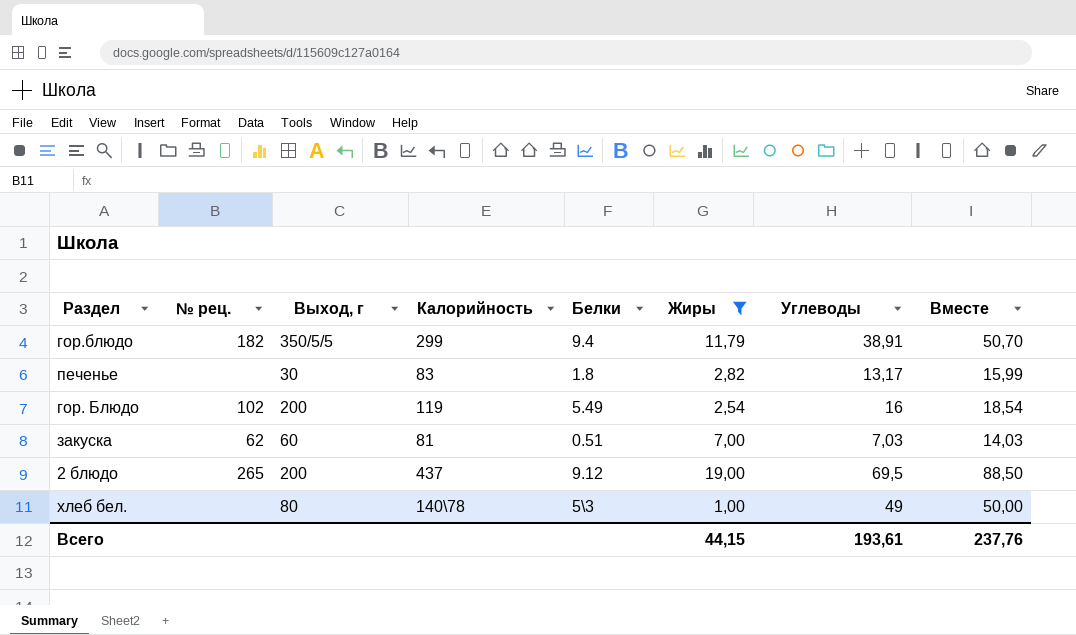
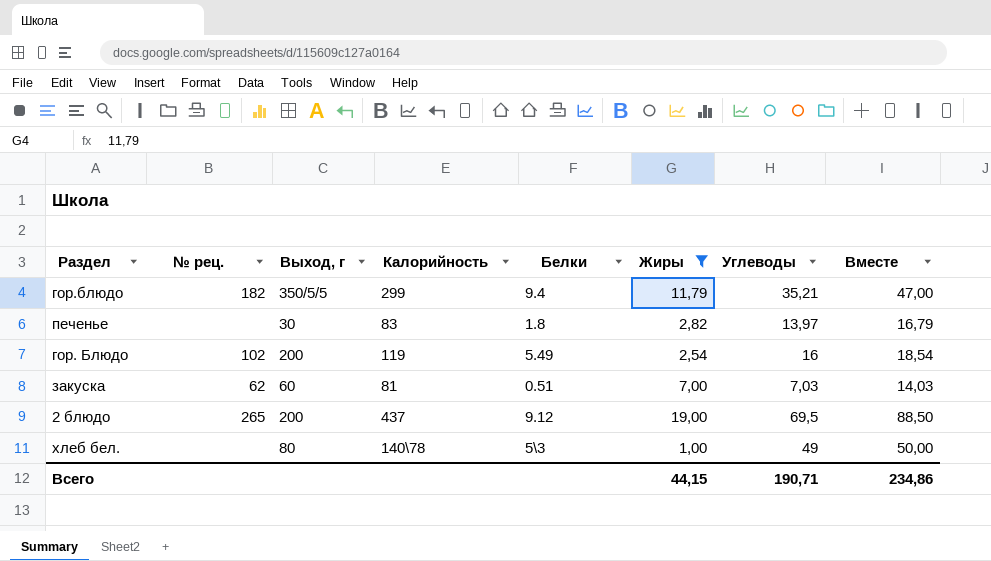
гор.блюдо | Углеводы: 38,91 -> 35,21
гор.блюдо | Вместе: 50,70 -> 47,00
печенье | Углеводы: 13,17 -> 13,97
печенье | Вместе: 15,99 -> 16,79
Всего | Углеводы: 193,61 -> 190,71
Всего | Вместе: 237,76 -> 234,86

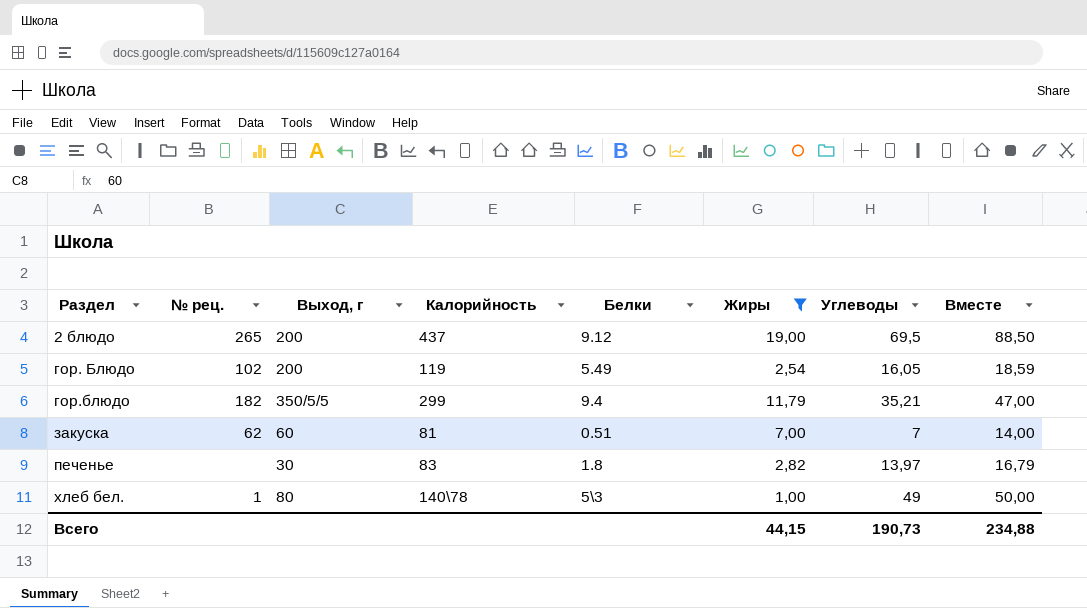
row order: none -> Раздел ascending
гор. Блюдо | Углеводы: 16 -> 16,05
гор. Блюдо | Вместе: 18,54 -> 18,59
закуска | Углеводы: 7,03 -> 7
закуска | Вместе: 14,03 -> 14,00
хлеб бел. | № рец.: none -> 1
Всего | Углеводы: 190,71 -> 190,73
Всего | Вместе: 234,86 -> 234,88

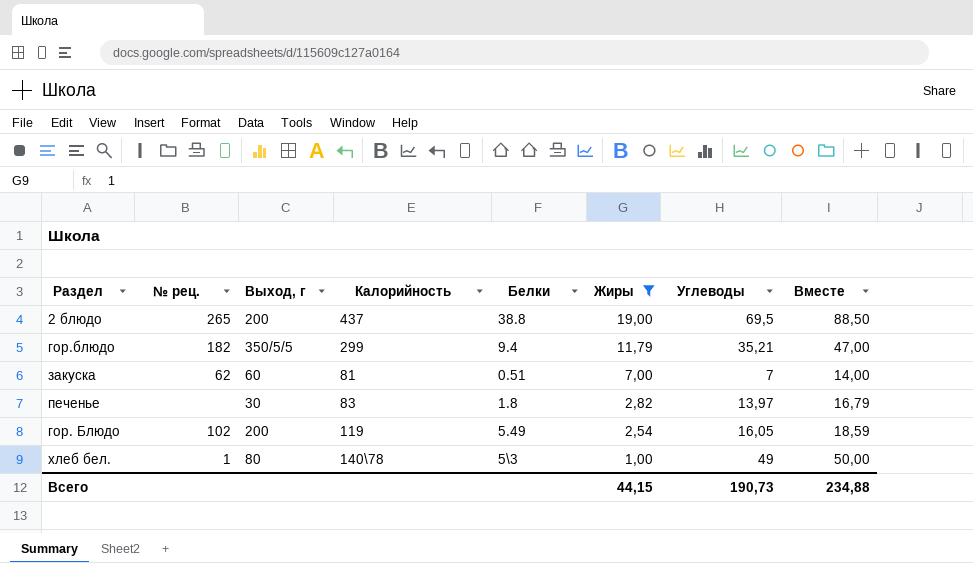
row order: Раздел ascending -> Жиры descending
2 блюдо | Белки: 9.12 -> 38.8

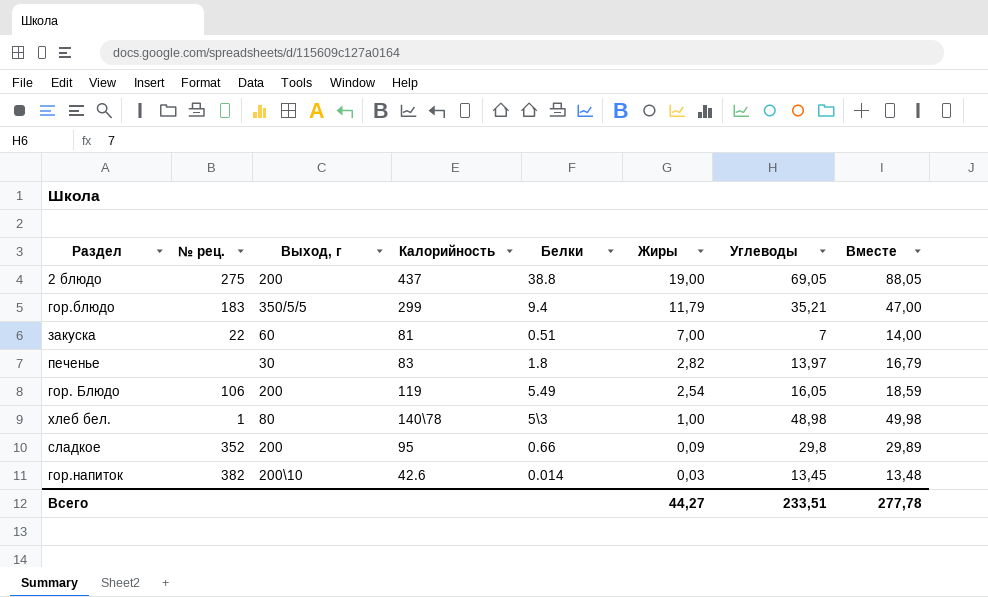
filter: Жиры >= 1,00 -> none
2 блюдо | № рец.: 265 -> 275
2 блюдо | Углеводы: 69,5 -> 69,05
2 блюдо | Вместе: 88,50 -> 88,05
гор.блюдо | № рец.: 182 -> 183
закуска | № рец.: 62 -> 22
гор. Блюдо | № рец.: 102 -> 106
хлеб бел. | Углеводы: 49 -> 48,98
хлеб бел. | Вместе: 50,00 -> 49,98
Всего | Жиры: 44,15 -> 44,27
Всего | Углеводы: 190,73 -> 233,51
Всего | Вместе: 234,88 -> 277,78

